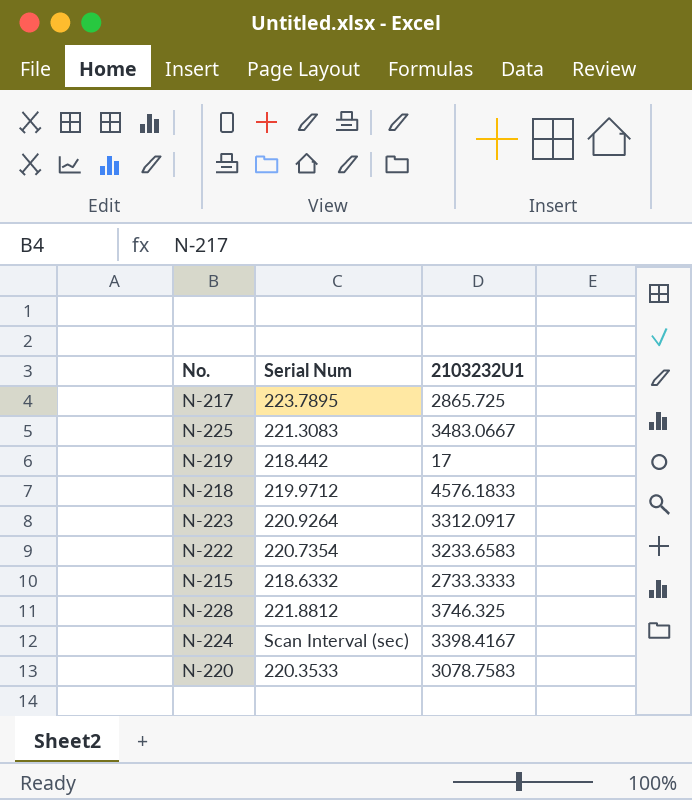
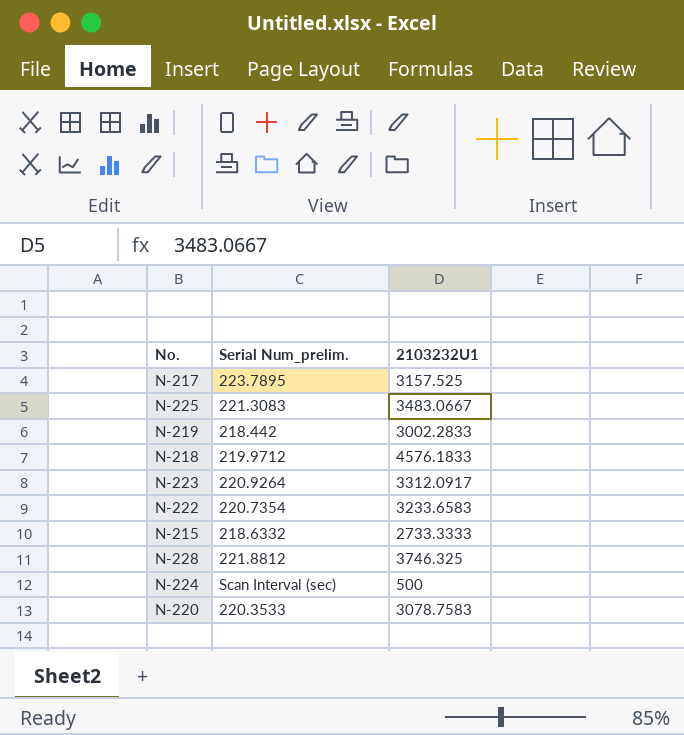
column name: Serial Num -> Serial Num_prelim.
N-217 | 2103232U1: 2865.725 -> 3157.525
N-219 | 2103232U1: 17 -> 3002.2833
N-224 | 2103232U1: 3398.4167 -> 500

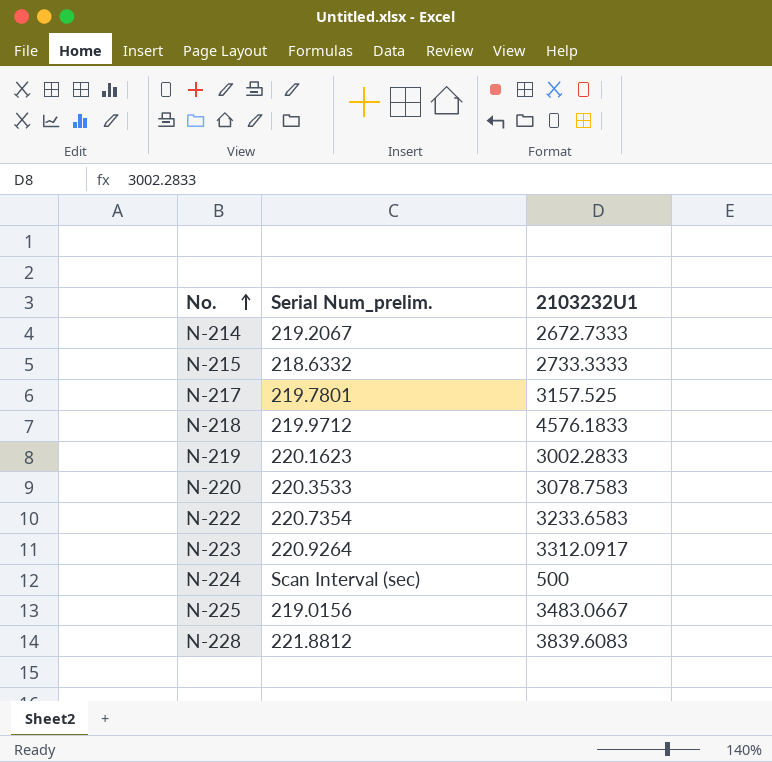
row order: none -> No. ascending
row N-214: none -> 219.2067 | 2672.7333
N-217 | Serial Num_prelim.: 223.7895 -> 219.7801
N-219 | Serial Num_prelim.: 218.442 -> 220.1623
N-225 | Serial Num_prelim.: 221.3083 -> 219.0156
N-228 | 2103232U1: 3746.325 -> 3839.6083

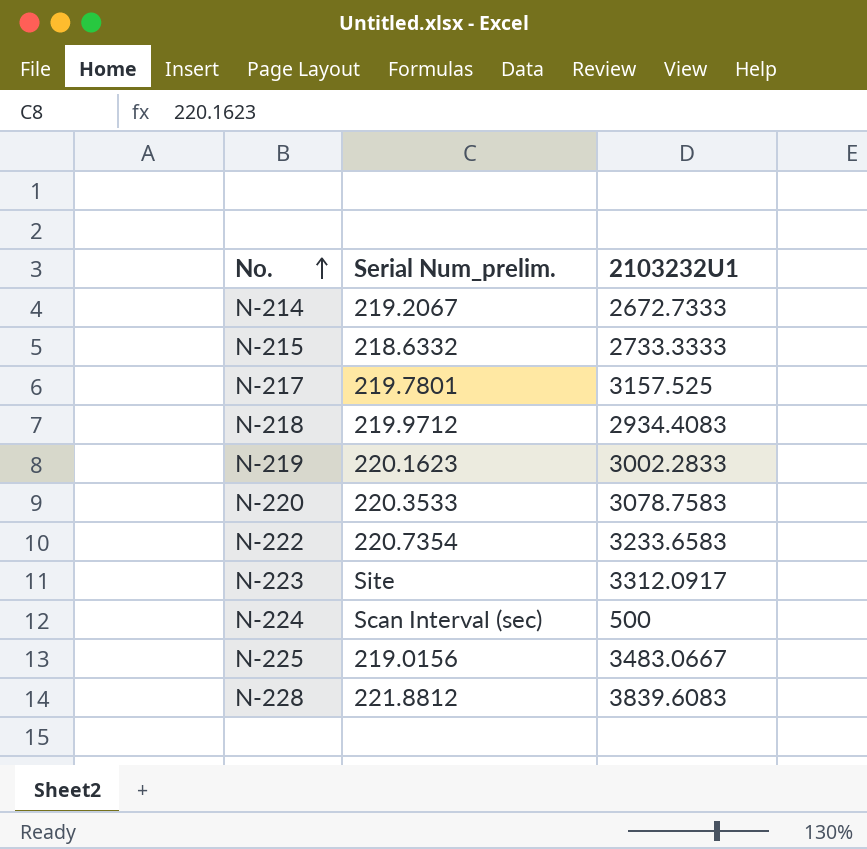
N-218 | 2103232U1: 4576.1833 -> 2934.4083
N-223 | Serial Num_prelim.: 220.9264 -> Site

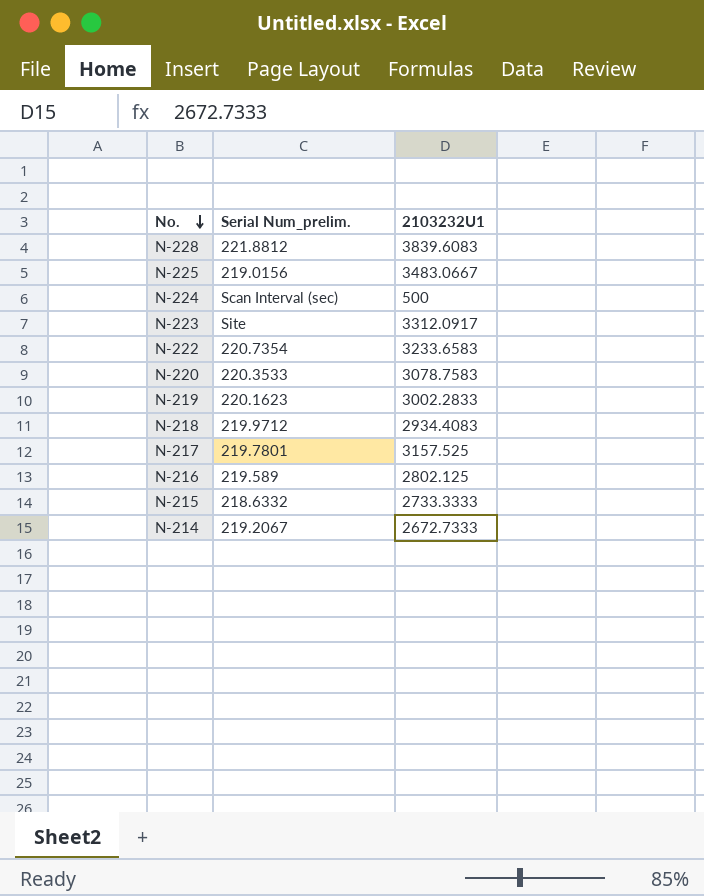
row order: No. ascending -> No. descending
row N-216: none -> 219.589 | 2802.125

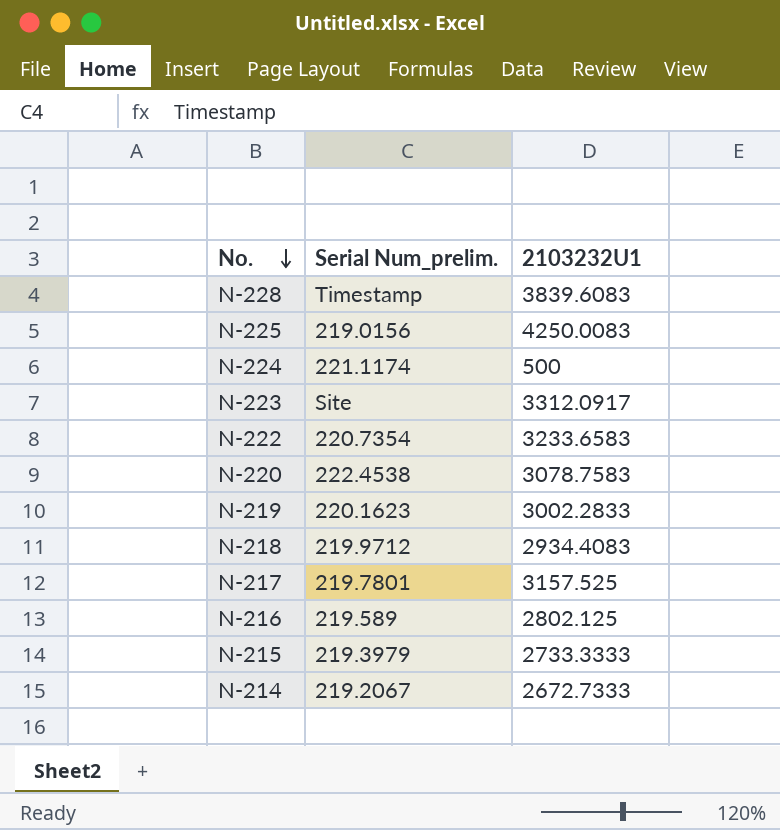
N-228 | Serial Num_prelim.: 221.8812 -> Timestamp
N-225 | 2103232U1: 3483.0667 -> 4250.0083
N-224 | Serial Num_prelim.: Scan Interval (sec) -> 221.1174
N-220 | Serial Num_prelim.: 220.3533 -> 222.4538
N-215 | Serial Num_prelim.: 218.6332 -> 219.3979

